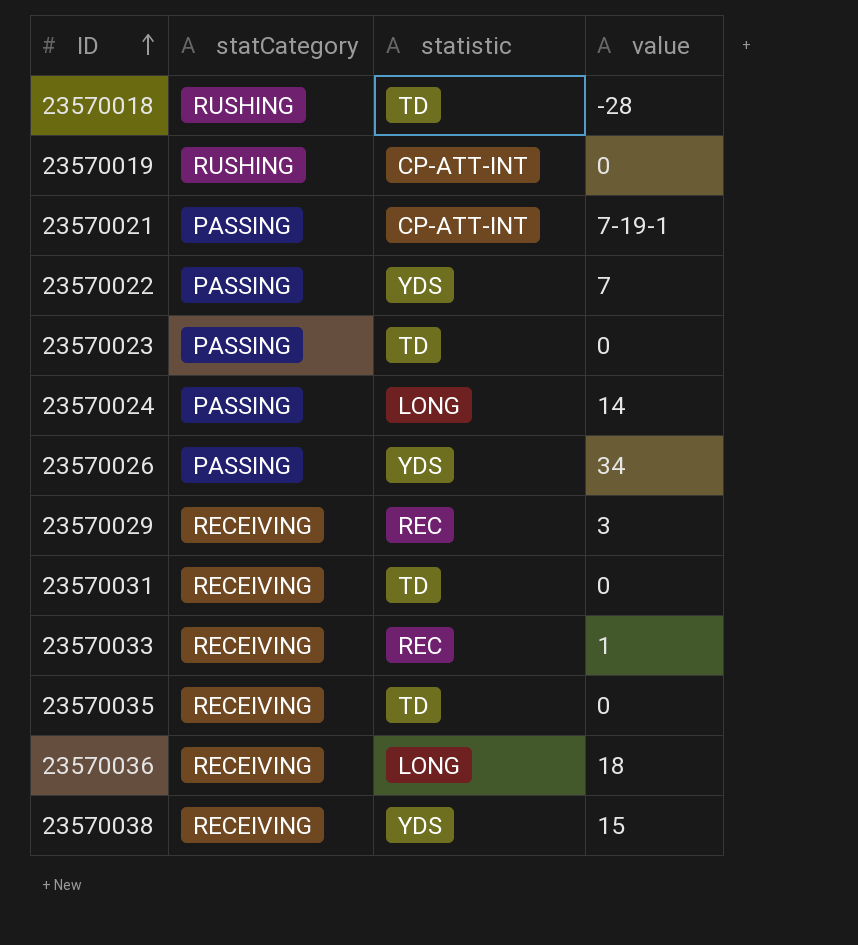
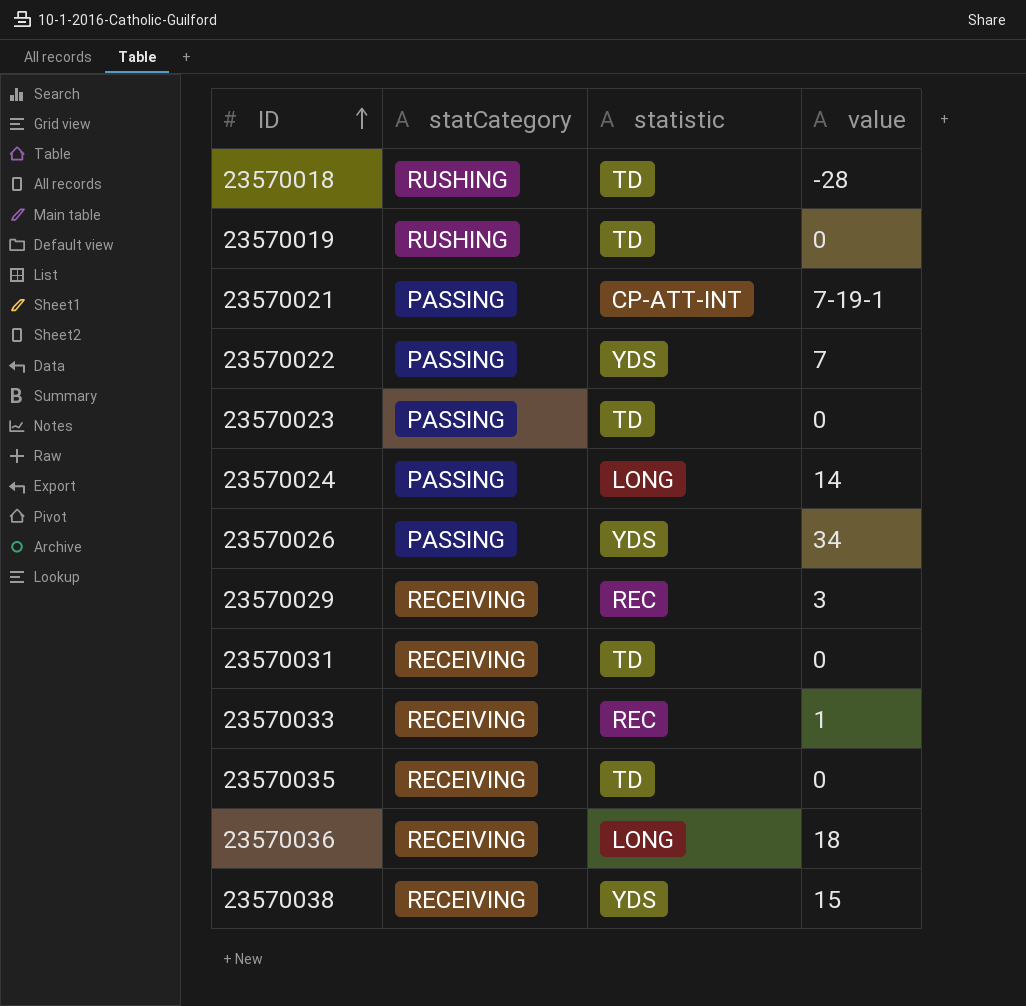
23570019 | statistic: CP-ATT-INT -> TD

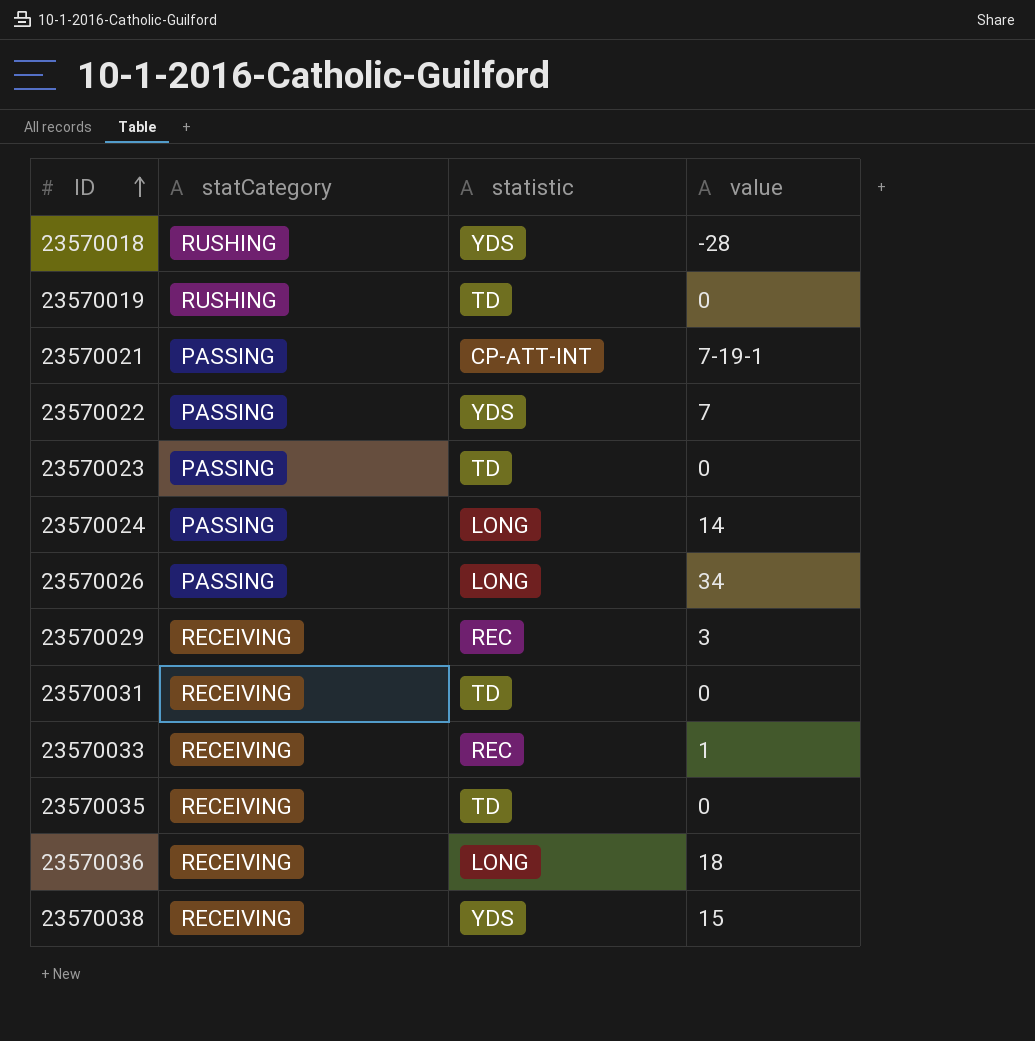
23570018 | statistic: TD -> YDS
23570026 | statistic: YDS -> LONG

